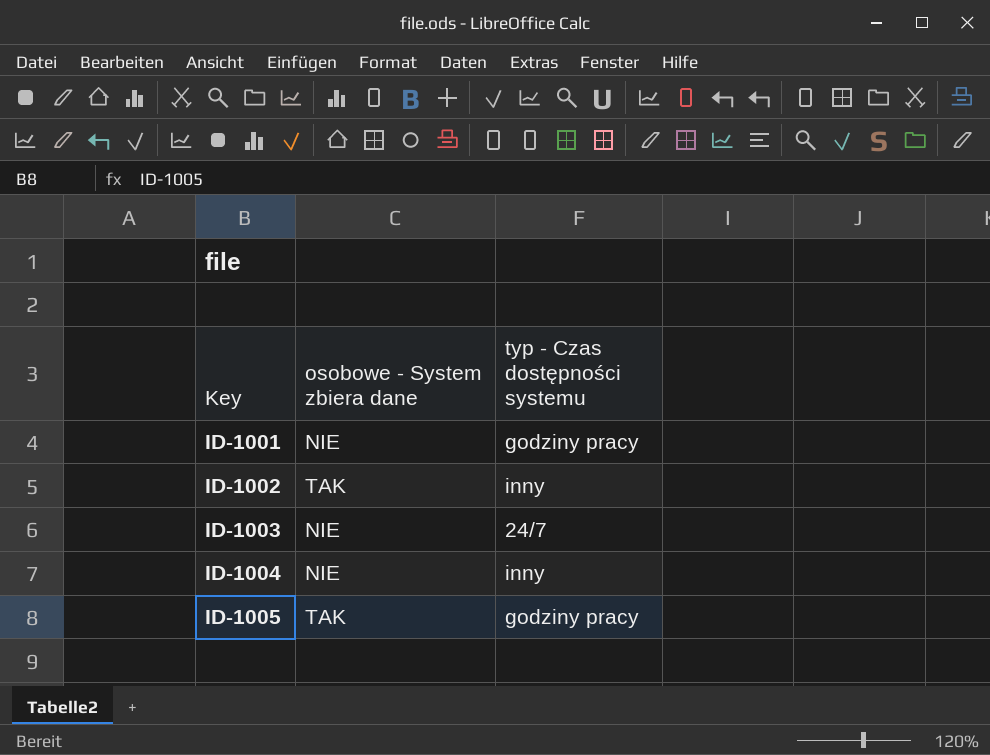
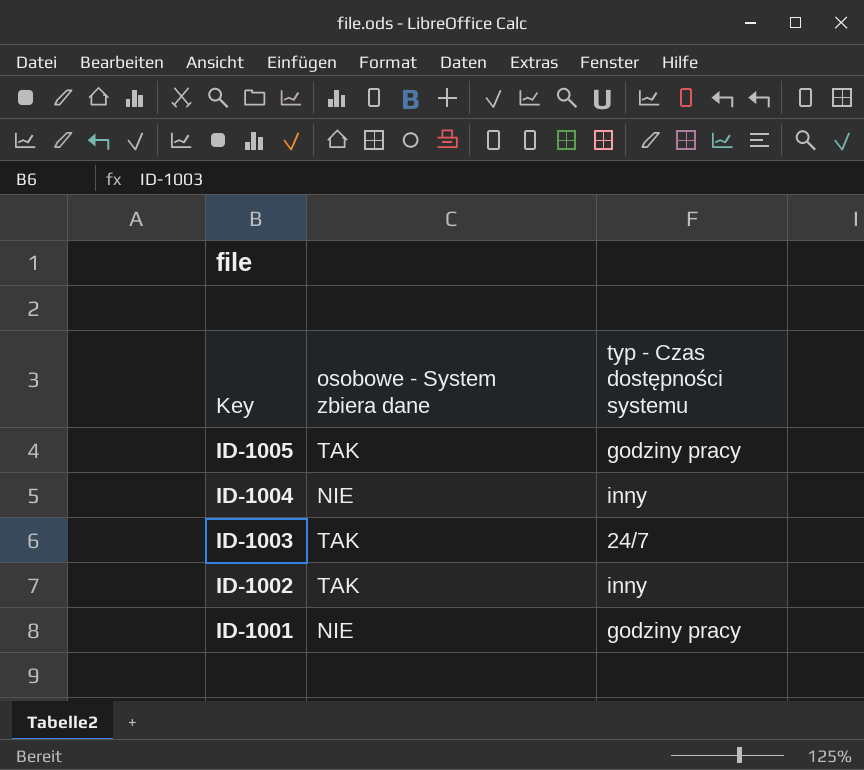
row order: Key ascending -> Key descending
ID-1003 | osobowe - System zbiera dane: NIE -> TAK

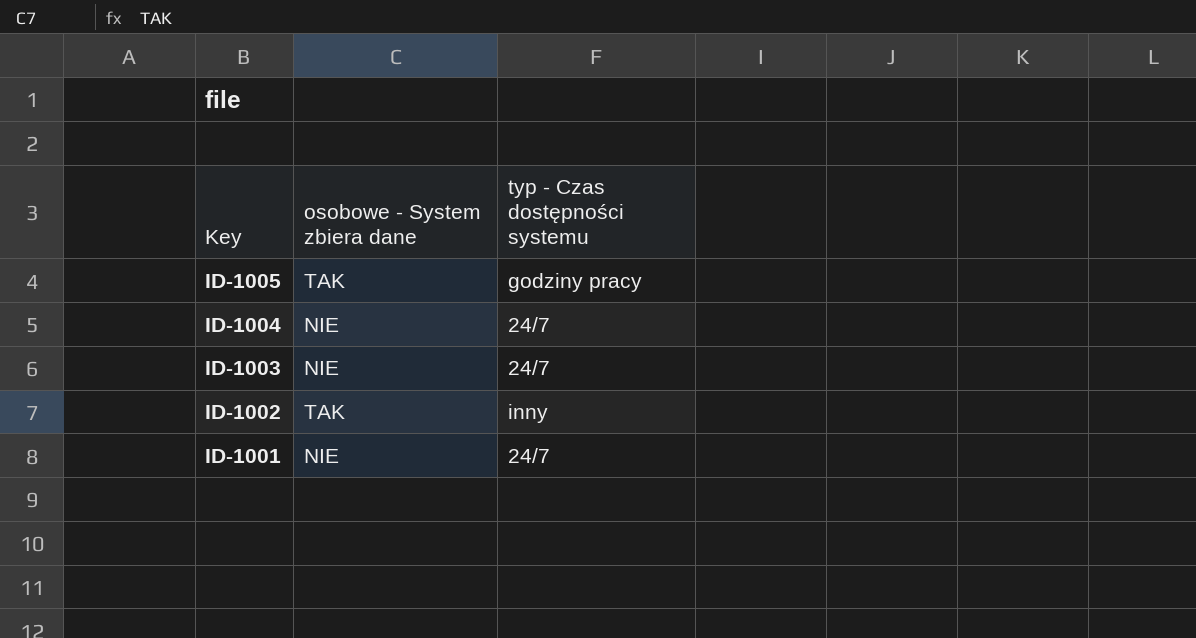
ID-1004 | typ - Czas dostępności systemu: inny -> 24/7
ID-1003 | osobowe - System zbiera dane: TAK -> NIE
ID-1001 | typ - Czas dostępności systemu: godziny pracy -> 24/7

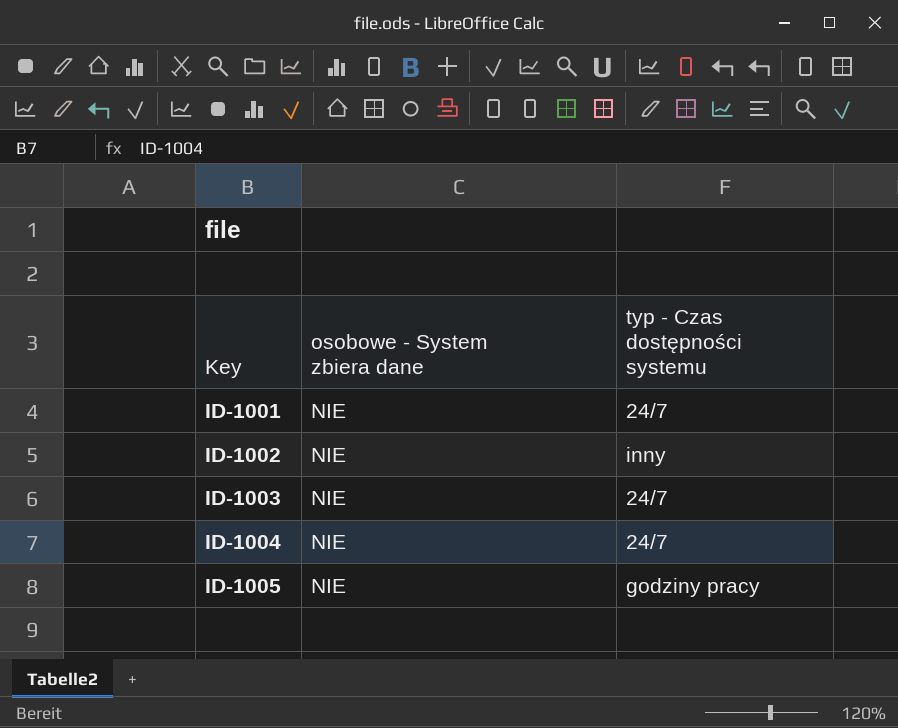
row order: Key descending -> Key ascending
ID-1002 | osobowe - System zbiera dane: TAK -> NIE
ID-1005 | osobowe - System zbiera dane: TAK -> NIE

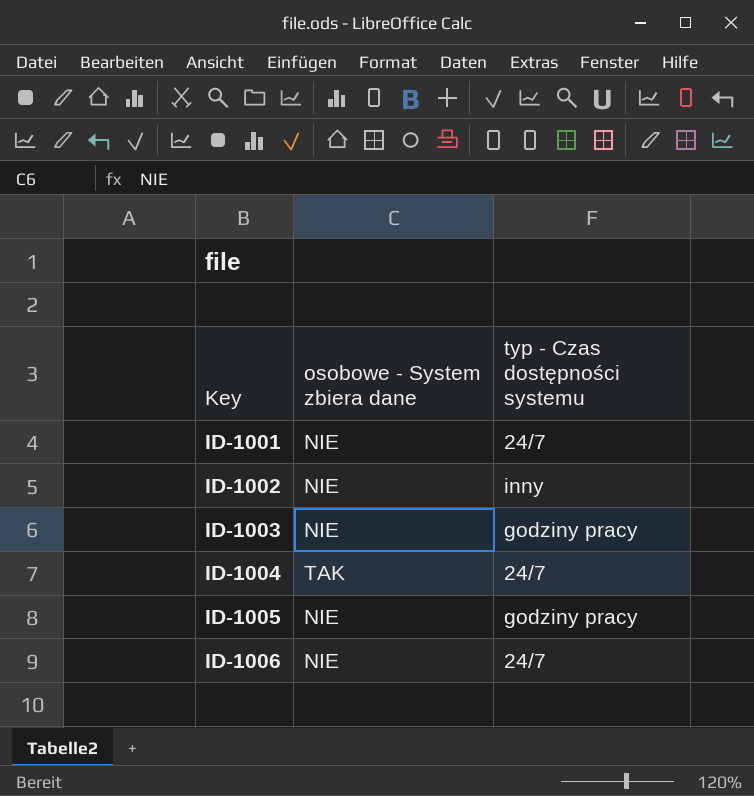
ID-1003 | typ - Czas dostępności systemu: 24/7 -> godziny pracy
ID-1004 | osobowe - System zbiera dane: NIE -> TAK
row ID-1006: none -> NIE | 24/7

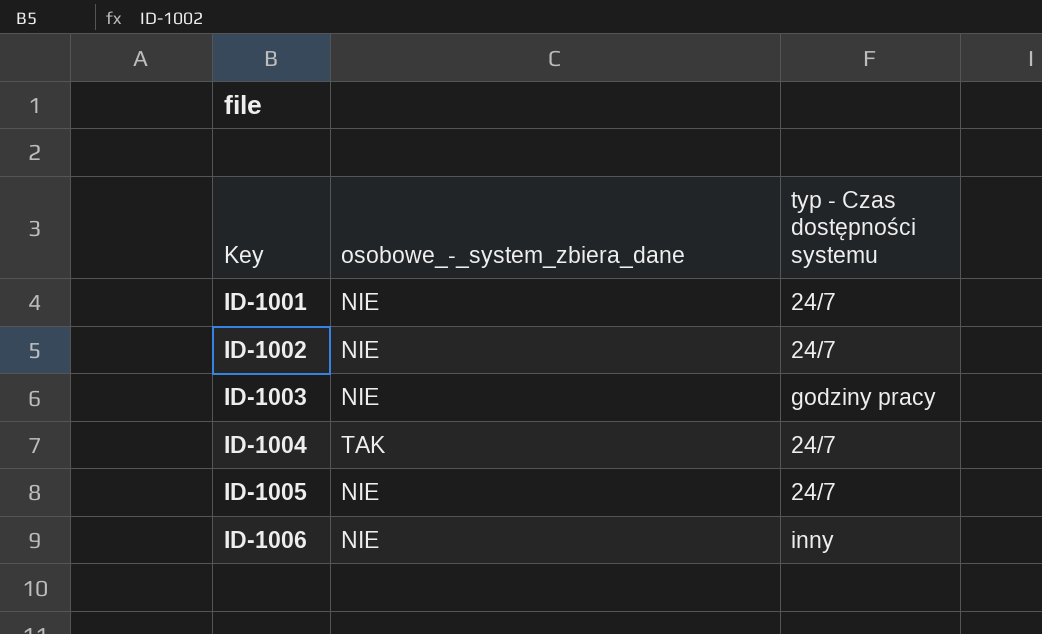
column name: osobowe - System zbiera dane -> osobowe_-_system_zbiera_dane
ID-1002 | typ - Czas dostępności systemu: inny -> 24/7
ID-1005 | typ - Czas dostępności systemu: godziny pracy -> 24/7
ID-1006 | typ - Czas dostępności systemu: 24/7 -> inny

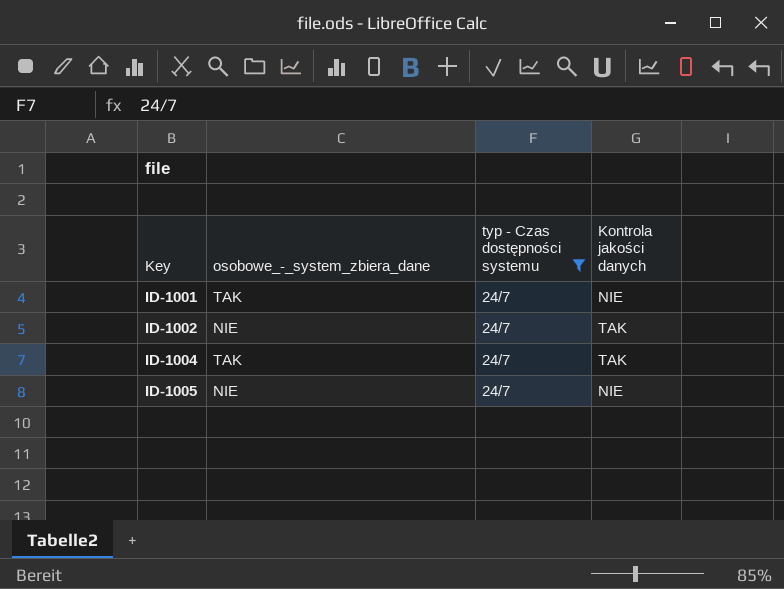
filter: none -> typ - Czas dostępności systemu = 24/7
column Kontrola jakości danych | position: none -> 4
ID-1001 | osobowe_-_system_zbiera_dane: NIE -> TAK

